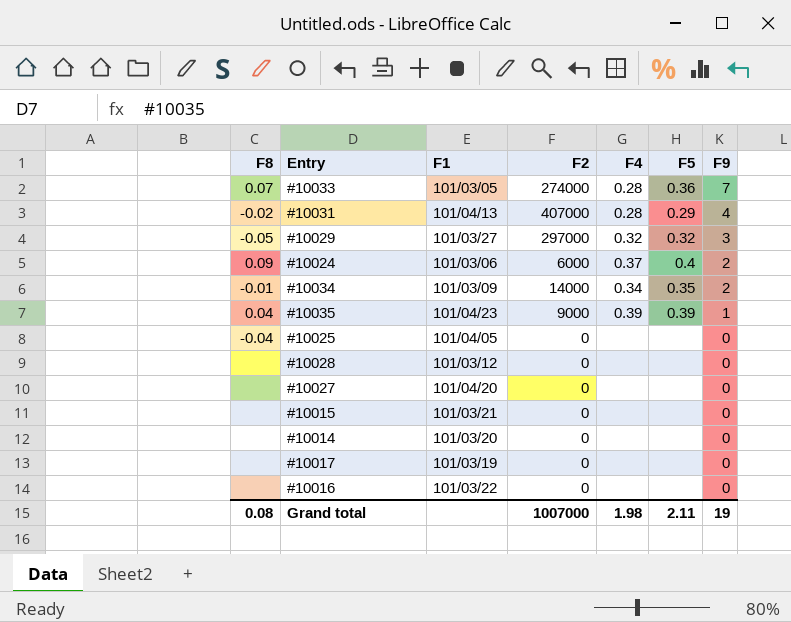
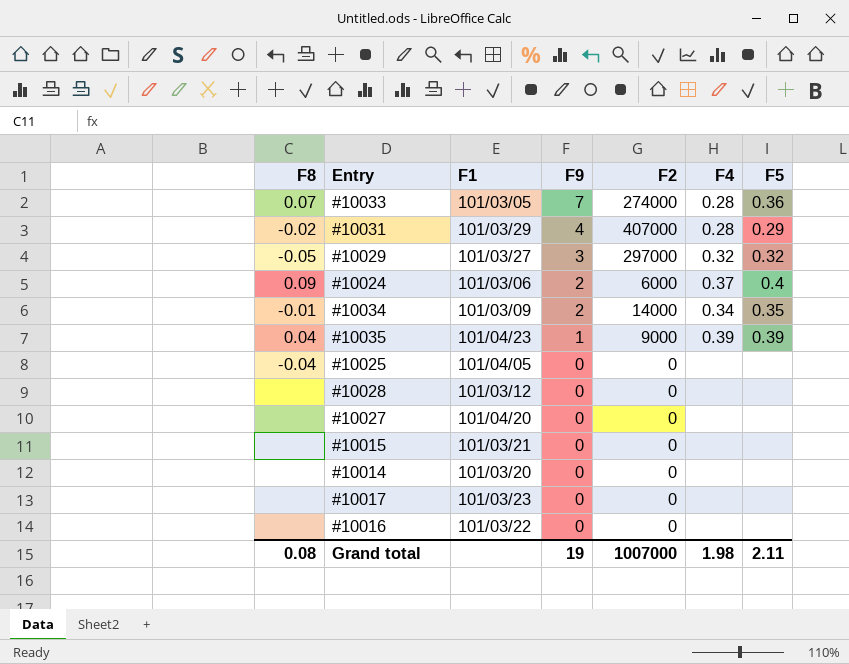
column F9 | position: 7 -> 4
#10031 | F1: 101/04/13 -> 101/03/29
#10017 | F1: 101/03/19 -> 101/03/23

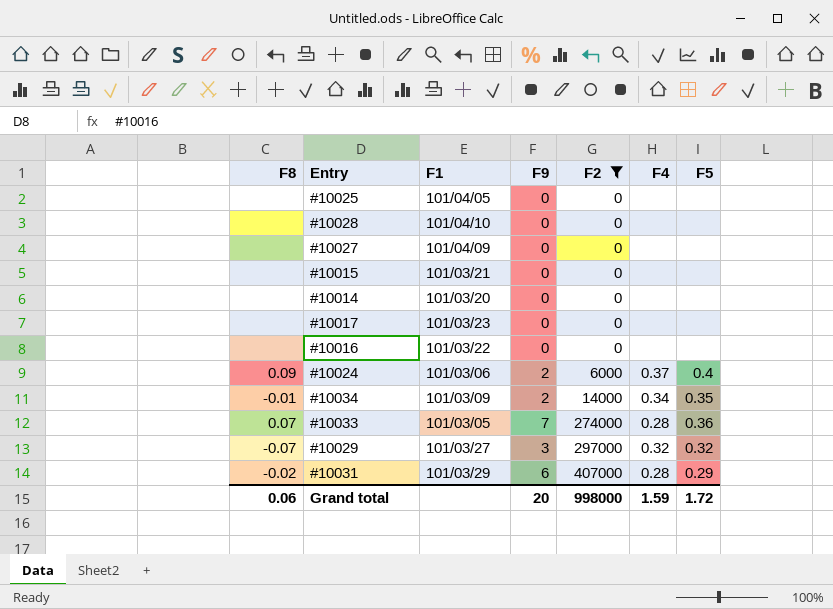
filter: none -> F2 != 9000
row order: F9 descending -> F2 ascending
#10025 | F8: -0.04 -> none
#10028 | F1: 101/03/12 -> 101/04/10
#10027 | F1: 101/04/20 -> 101/04/09
#10029 | F8: -0.05 -> -0.07
#10031 | F9: 4 -> 6
Grand total | F8: 0.08 -> 0.06
Grand total | F9: 19 -> 20
Grand total | F2: 1007000 -> 998000
Grand total | F4: 1.98 -> 1.59
Grand total | F5: 2.11 -> 1.72

